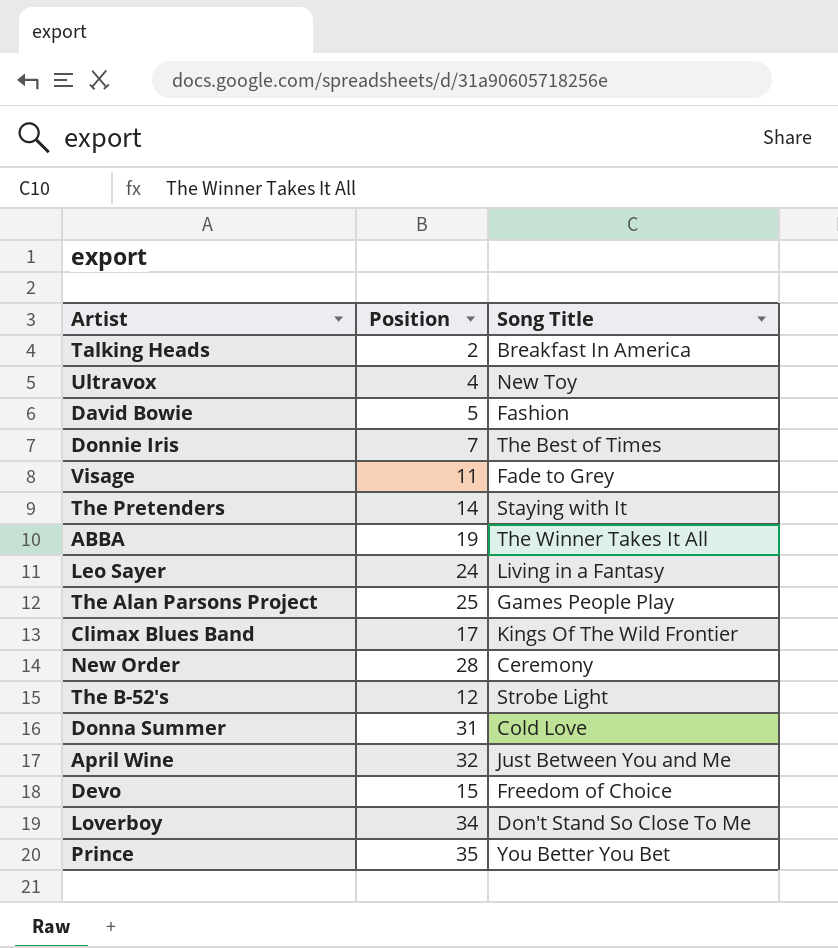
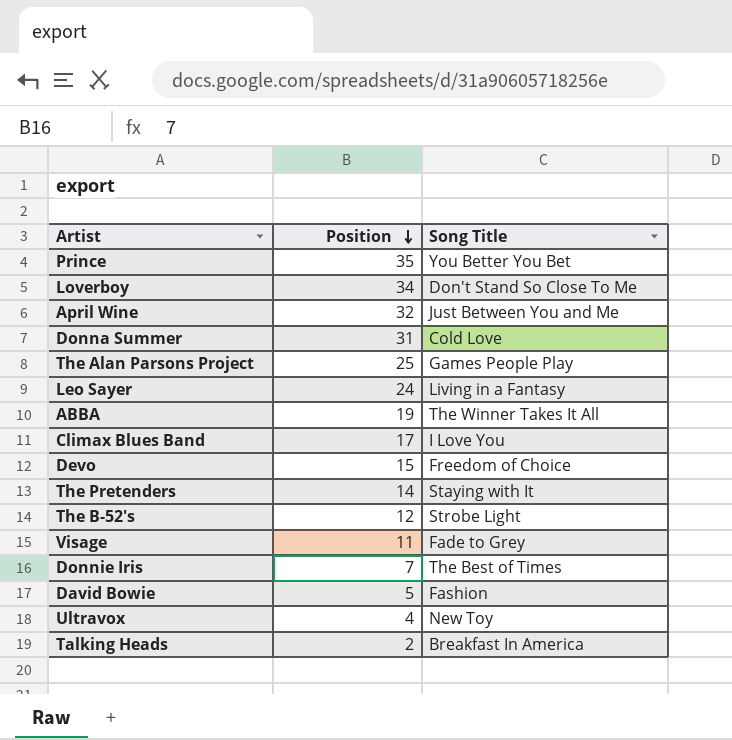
row order: none -> Position descending
row New Order: 28 | Ceremony -> none
Climax Blues Band | Song Title: Kings Of The Wild Frontier -> I Love You

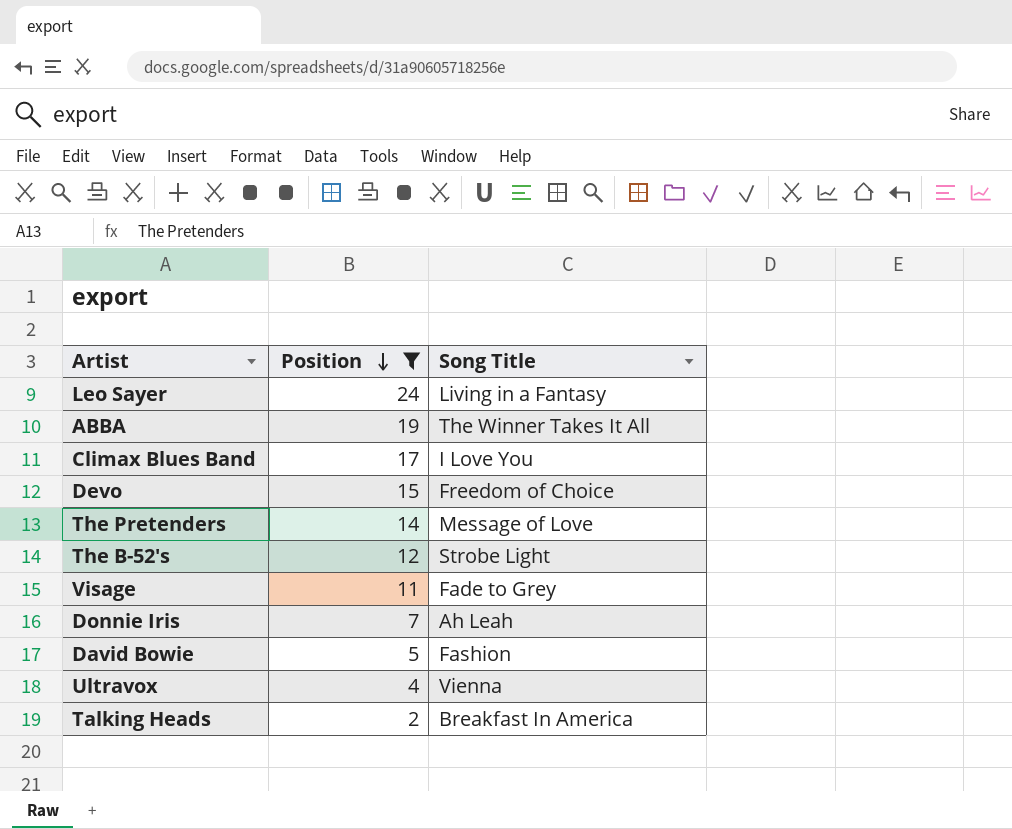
filter: none -> Position <= 24
The Pretenders | Song Title: Staying with It -> Message of Love
Donnie Iris | Song Title: The Best of Times -> Ah Leah
Ultravox | Song Title: New Toy -> Vienna

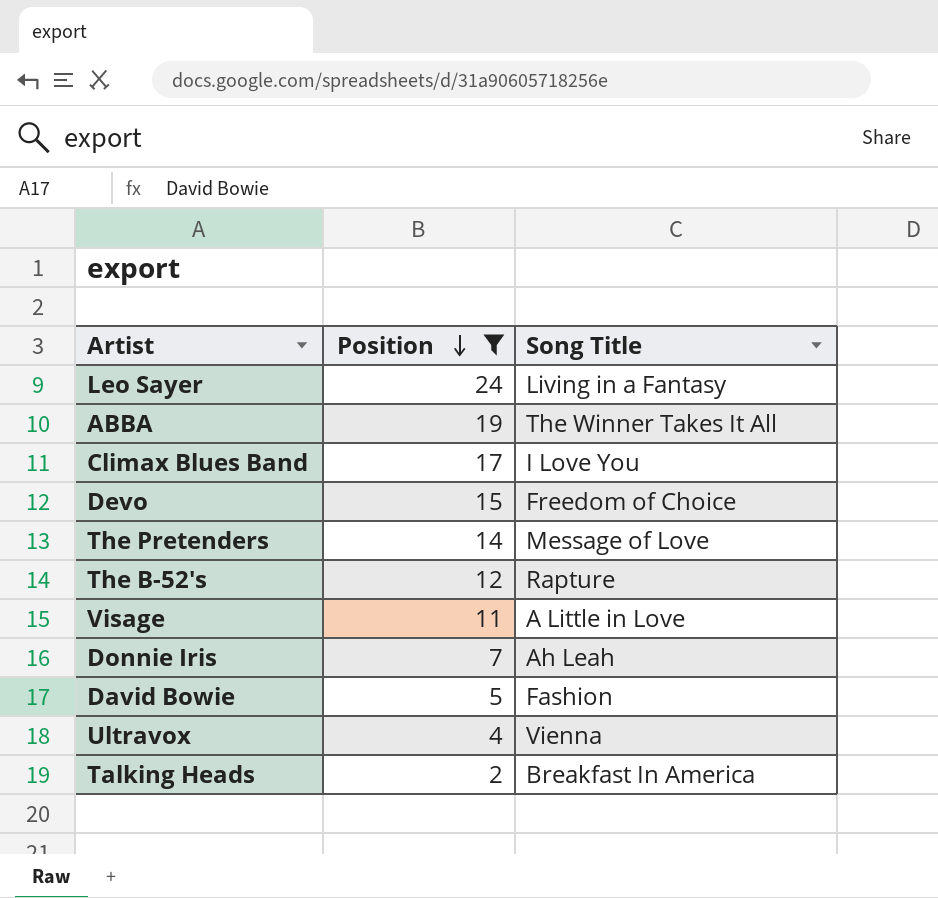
The B-52's | Song Title: Strobe Light -> Rapture
Visage | Song Title: Fade to Grey -> A Little in Love

